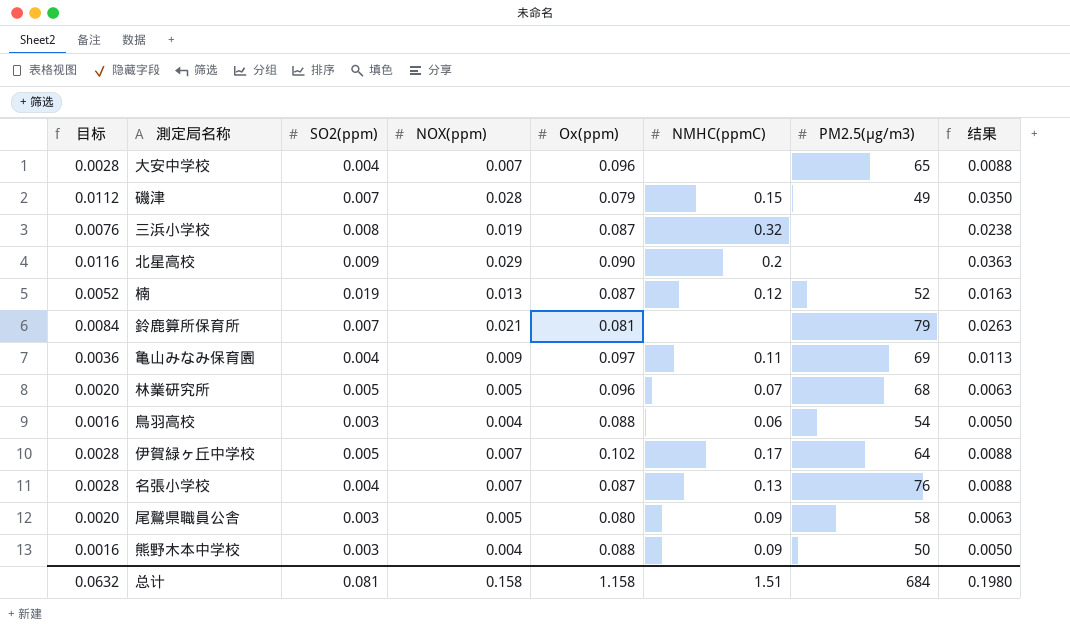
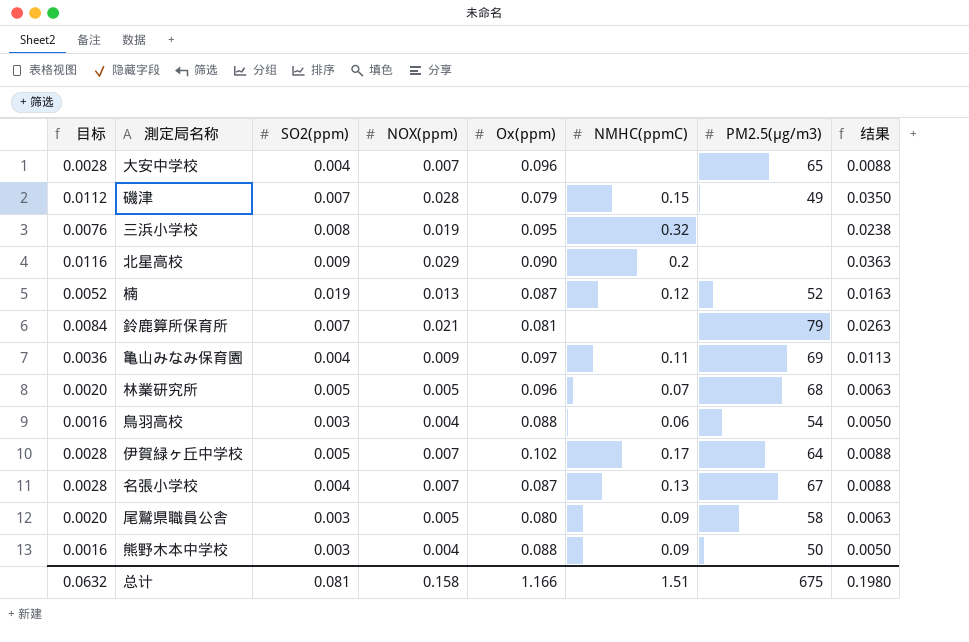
三浜小学校 | Ox(ppm): 0.087 -> 0.095
名張小学校 | PM2.5(μg/m3): 76 -> 67
总计 | Ox(ppm): 1.158 -> 1.166
总计 | PM2.5(μg/m3): 684 -> 675

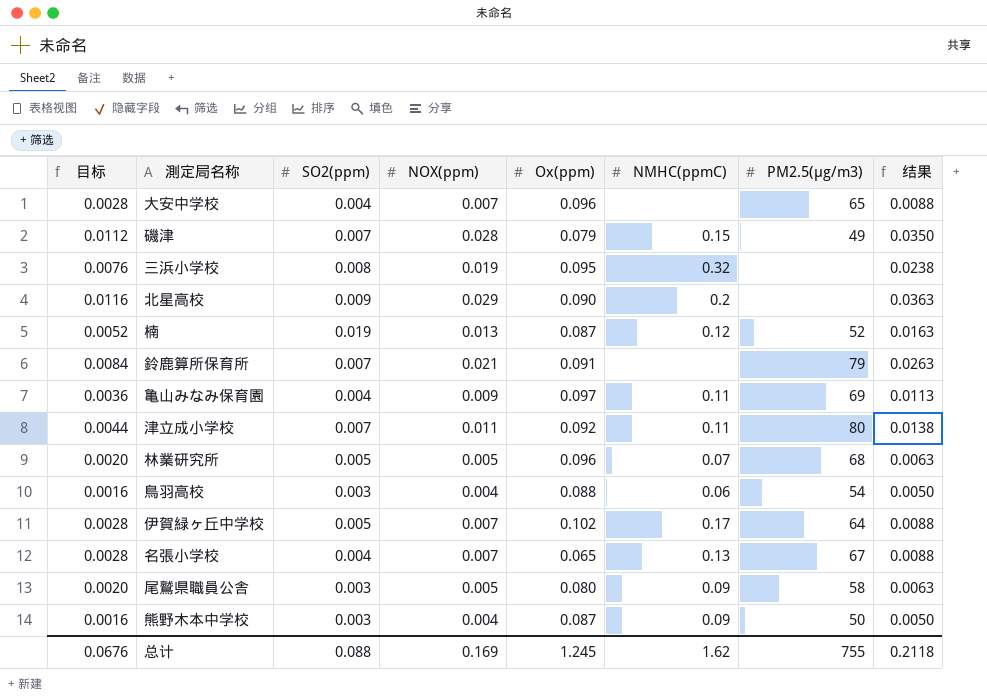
鈴鹿算所保育所 | Ox(ppm): 0.081 -> 0.091
row 津立成小学校: none -> 0.0044 | 0.007 | 0.011 | 0.092 | 0.11 | 80 | 0.0138
名張小学校 | Ox(ppm): 0.087 -> 0.065
熊野木本中学校 | Ox(ppm): 0.088 -> 0.087
总计 | 目标: 0.0632 -> 0.0676
总计 | SO2(ppm): 0.081 -> 0.088
总计 | NOX(ppm): 0.158 -> 0.169
总计 | Ox(ppm): 1.166 -> 1.245
总计 | NMHC(ppmC): 1.51 -> 1.62
总计 | PM2.5(μg/m3): 675 -> 755
总计 | 结果: 0.1980 -> 0.2118

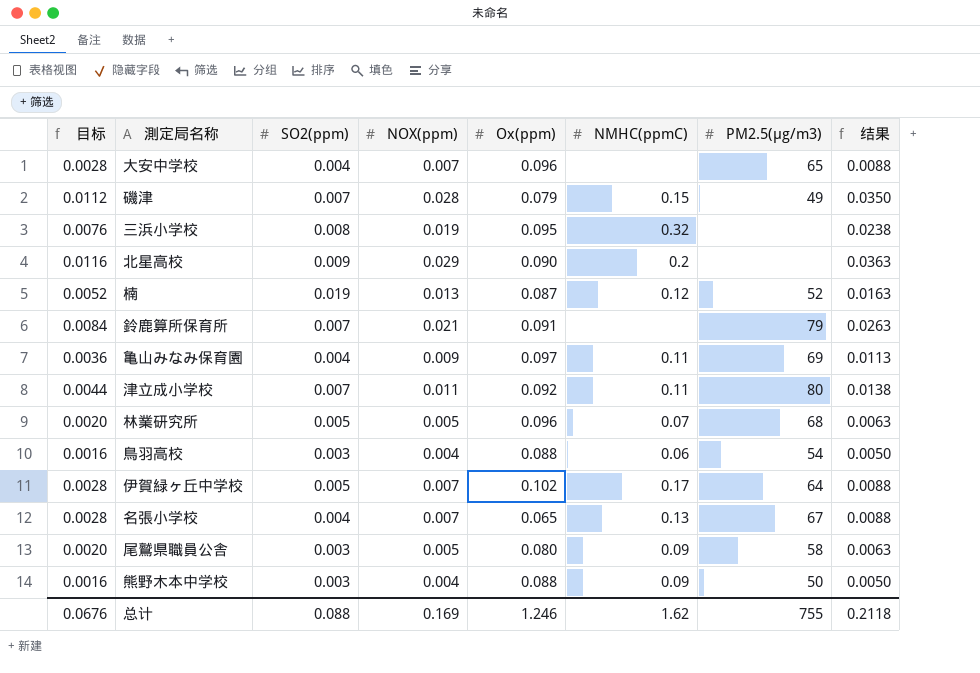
熊野木本中学校 | Ox(ppm): 0.087 -> 0.088
总计 | Ox(ppm): 1.245 -> 1.246

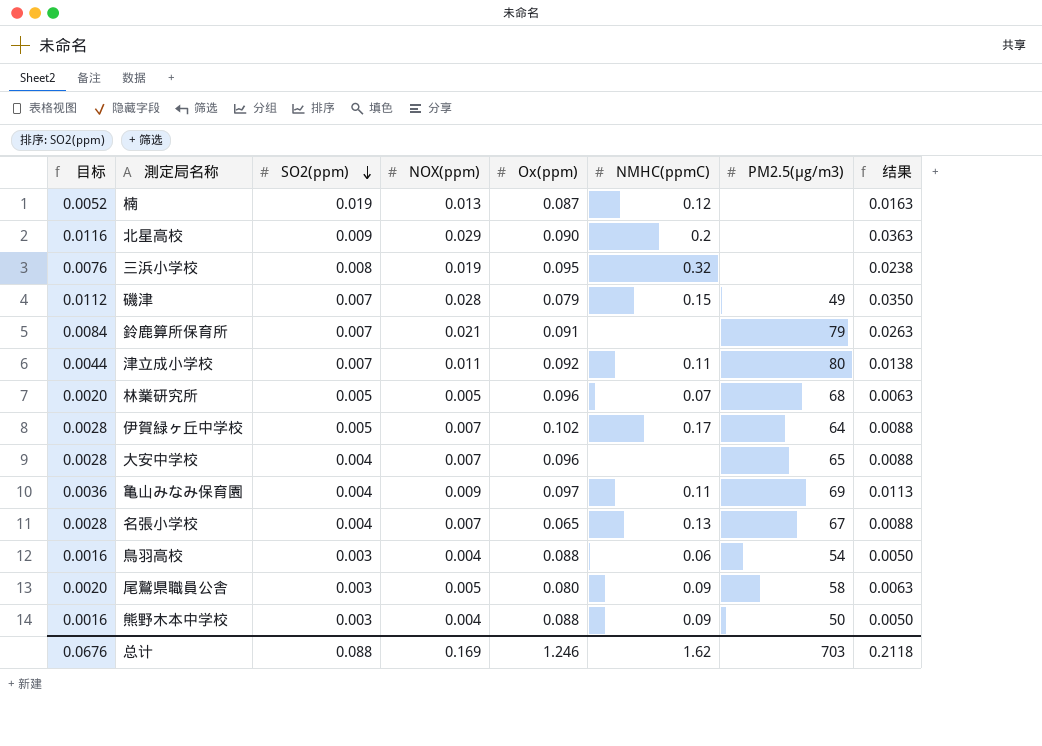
row order: none -> SO2(ppm) descending
楠 | PM2.5(μg/m3): 52 -> none
总计 | PM2.5(μg/m3): 755 -> 703

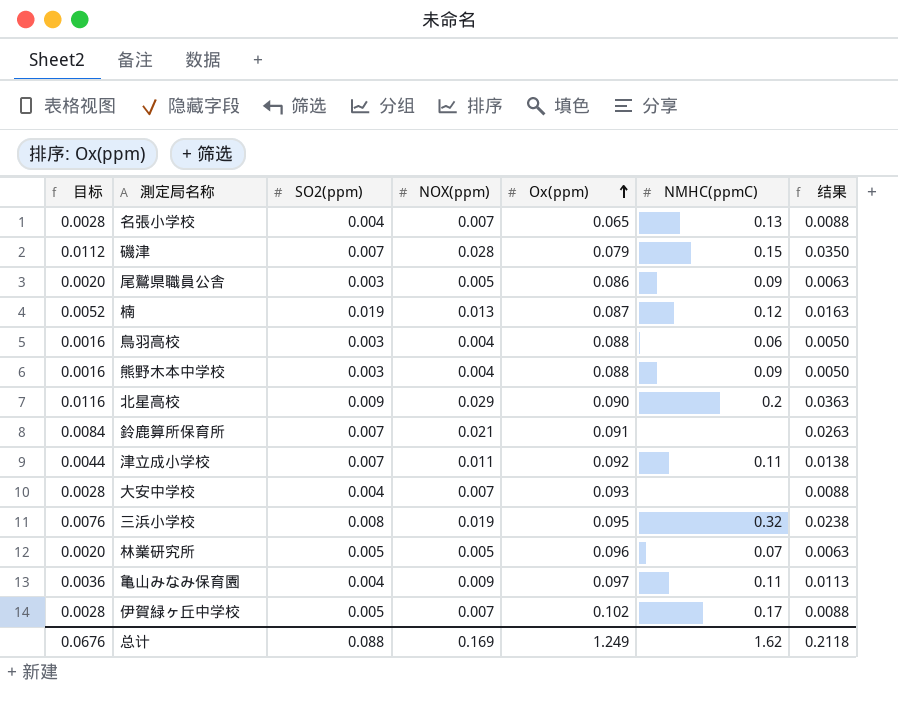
row order: SO2(ppm) descending -> Ox(ppm) ascending
column PM2.5(μg/m3) | position: 7 -> none
尾鷲県職員公舎 | Ox(ppm): 0.080 -> 0.086
大安中学校 | Ox(ppm): 0.096 -> 0.093
总计 | Ox(ppm): 1.246 -> 1.249

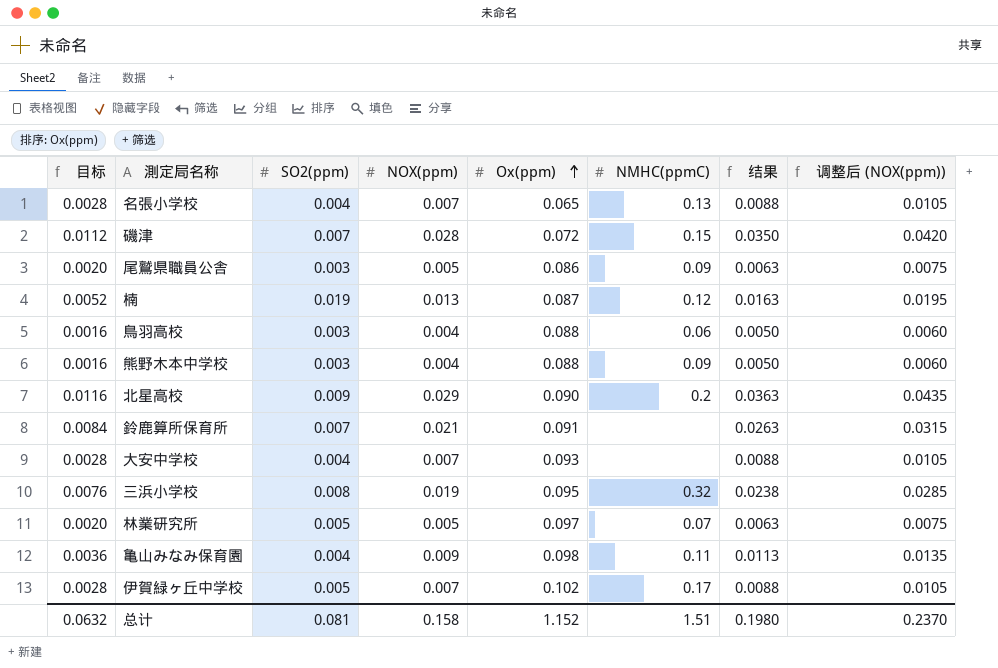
column 调整后 (NOX(ppm)) | formula: none -> [NOX(ppm)] * 1.5
row 津立成小学校: 0.0044 | 0.007 | 0.011 | 0.092 | 0.11 | 0.0138 -> none
磯津 | Ox(ppm): 0.079 -> 0.072
林業研究所 | Ox(ppm): 0.096 -> 0.097
亀山みなみ保育園 | Ox(ppm): 0.097 -> 0.098
总计 | 目标: 0.0676 -> 0.0632
总计 | SO2(ppm): 0.088 -> 0.081
总计 | NOX(ppm): 0.169 -> 0.158
总计 | Ox(ppm): 1.249 -> 1.152
总计 | NMHC(ppmC): 1.62 -> 1.51
总计 | 结果: 0.2118 -> 0.1980

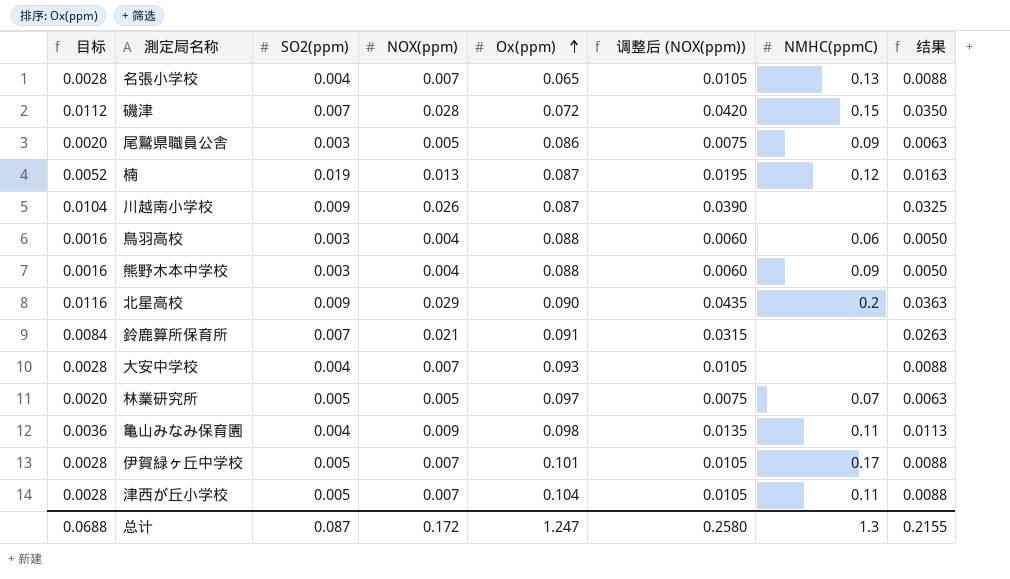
column 调整后 (NOX(ppm)) | position: 8 -> 6
row 三浜小学校: 0.0076 | 0.008 | 0.019 | 0.095 | 0.32 | 0.0238 | 0.0285 -> none
row 川越南小学校: none -> 0.0104 | 0.009 | 0.026 | 0.087 | 0.0390 | none | 0.0325
伊賀緑ヶ丘中学校 | Ox(ppm): 0.102 -> 0.101
row 津西が丘小学校: none -> 0.0028 | 0.005 | 0.007 | 0.104 | 0.0105 | 0.11 | 0.0088
总计 | 目标: 0.0632 -> 0.0688
总计 | SO2(ppm): 0.081 -> 0.087
总计 | NOX(ppm): 0.158 -> 0.172
总计 | Ox(ppm): 1.152 -> 1.247
总计 | 调整后 (NOX(ppm)): 0.2370 -> 0.2580
总计 | NMHC(ppmC): 1.51 -> 1.3
总计 | 结果: 0.1980 -> 0.2155

